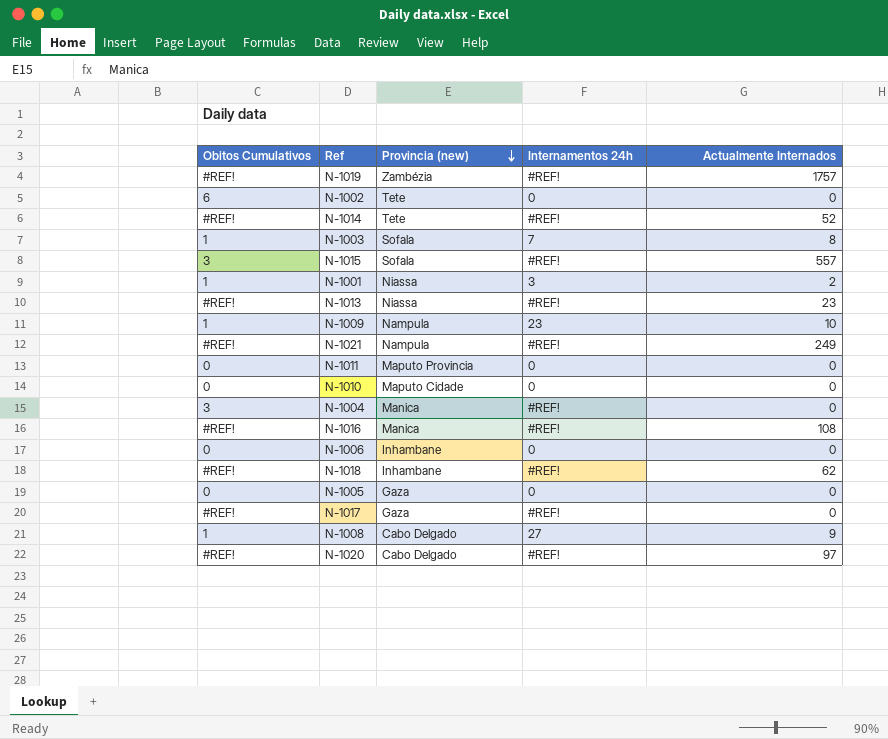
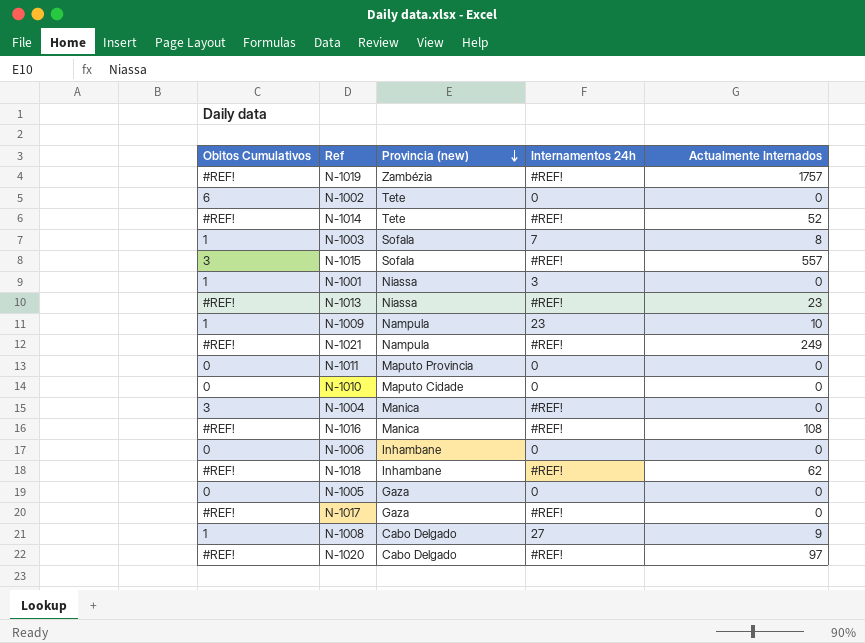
N-1001 | Actualmente Internados: 2 -> 0

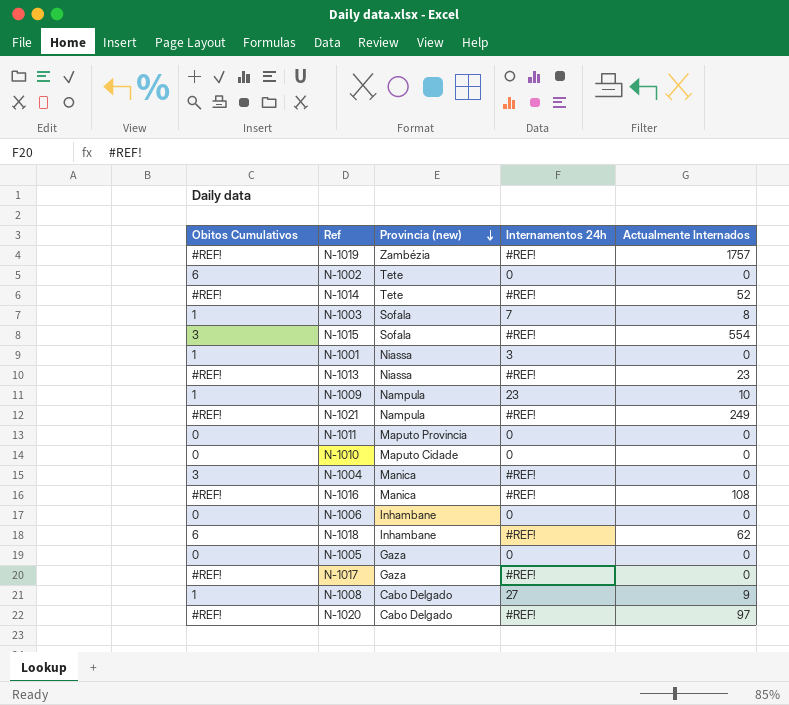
N-1015 | Actualmente Internados: 557 -> 554
N-1018 | Obitos Cumulativos: #REF! -> 6

